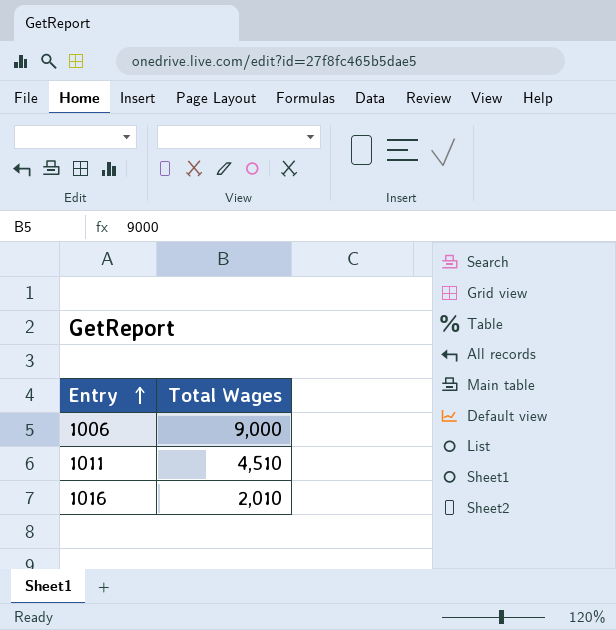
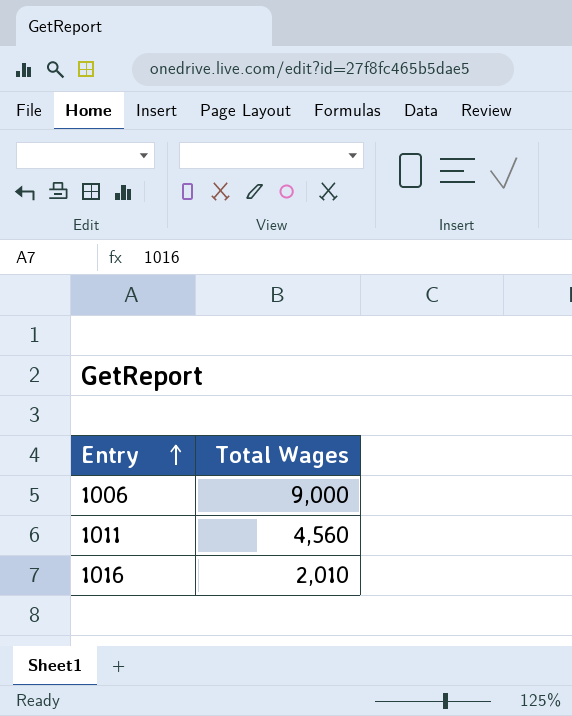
1011 | Total Wages: 4,510 -> 4,560

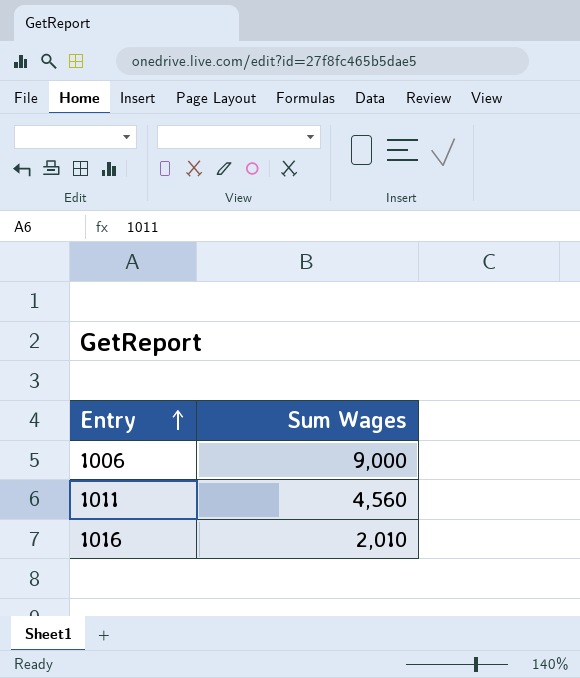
column name: Total Wages -> Sum Wages

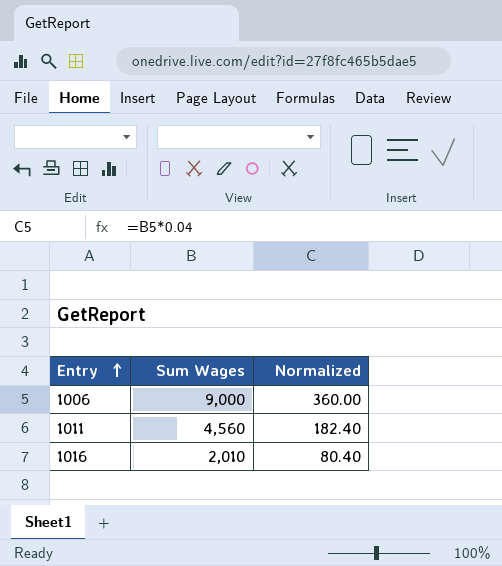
column Normalized | formula: none -> [Sum Wages] * 0.04

